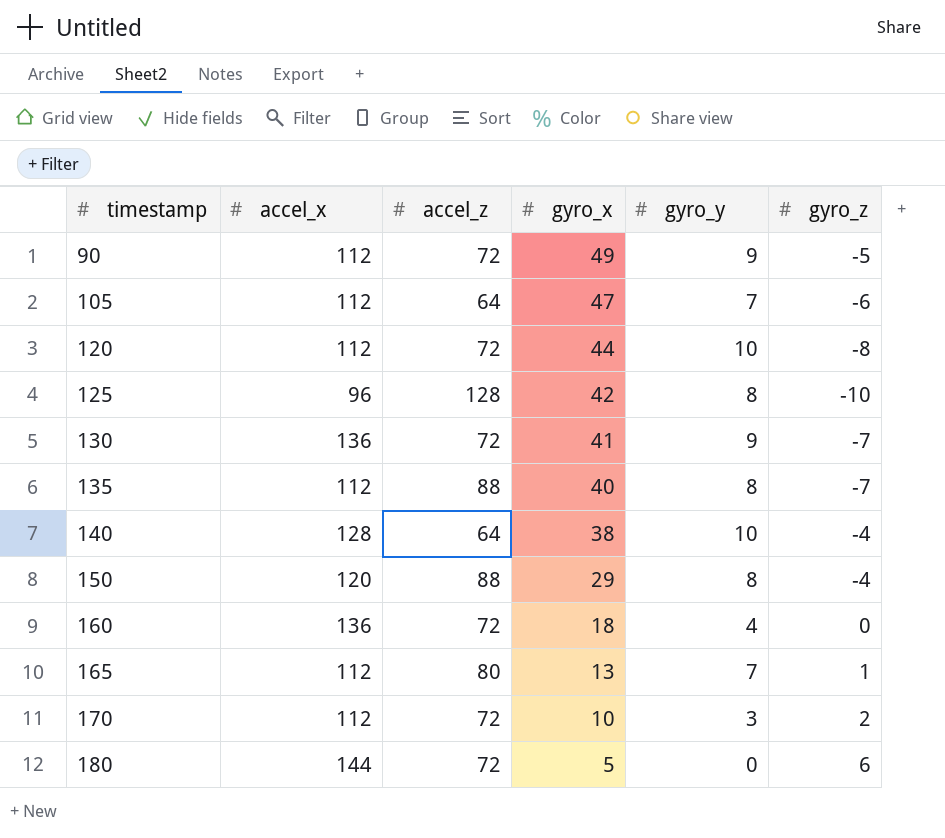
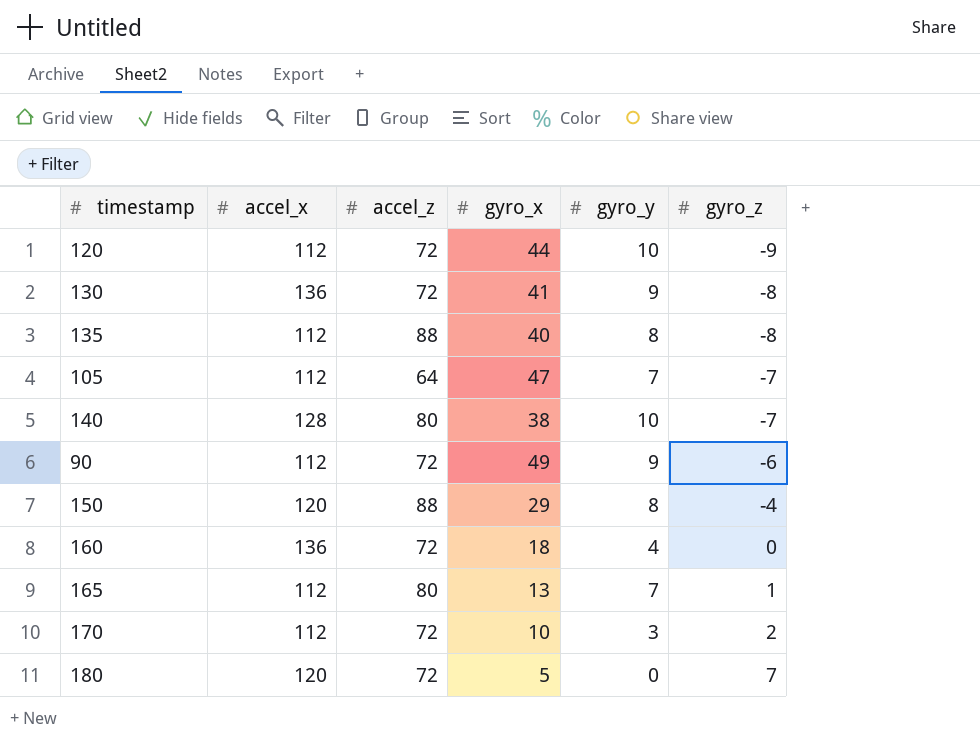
row order: timestamp ascending -> gyro_z ascending
row 125: 96 | 128 | 42 | 8 | -10 -> none
120 | gyro_z: -8 -> -9
130 | gyro_z: -7 -> -8
135 | gyro_z: -7 -> -8
105 | gyro_z: -6 -> -7
140 | accel_z: 64 -> 80
140 | gyro_z: -4 -> -7
90 | gyro_z: -5 -> -6
180 | accel_x: 144 -> 120
180 | gyro_z: 6 -> 7

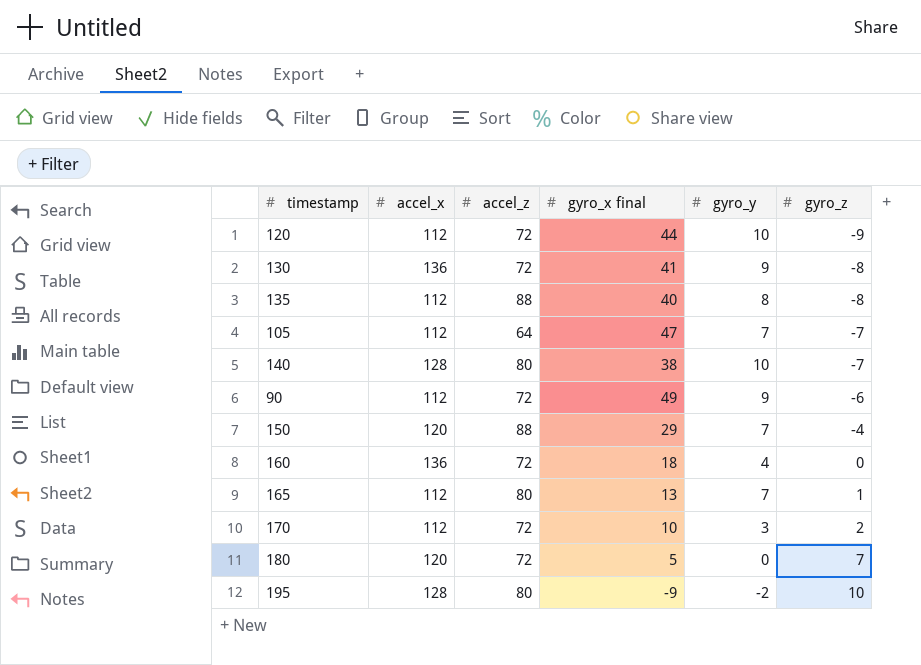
column name: gyro_x -> gyro_x final
150 | gyro_y: 8 -> 7
row 195: none -> 128 | 80 | -9 | -2 | 10

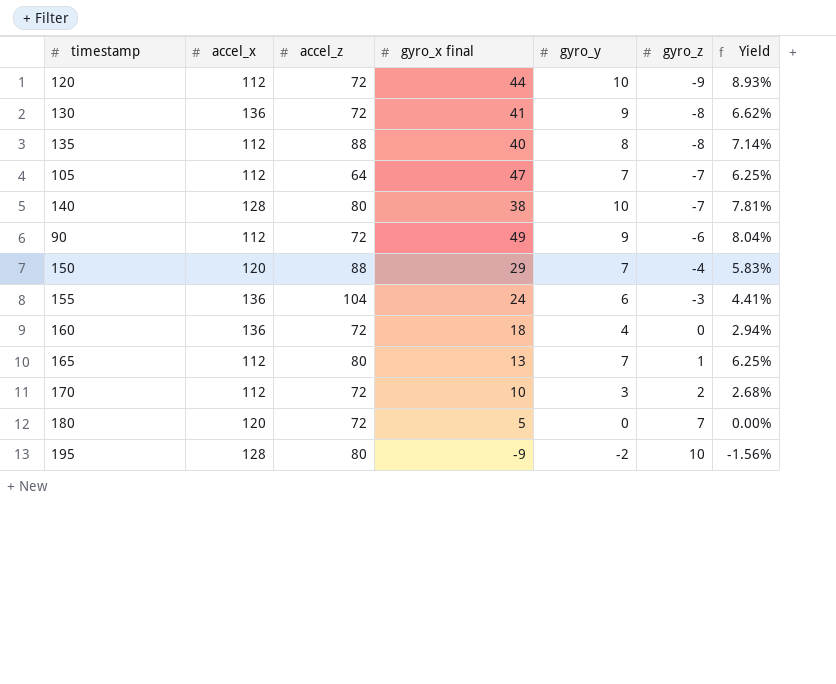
column Yield | formula: none -> [gyro_y] / [accel_x]
row 155: none -> 136 | 104 | 24 | 6 | -3 | 4.41%

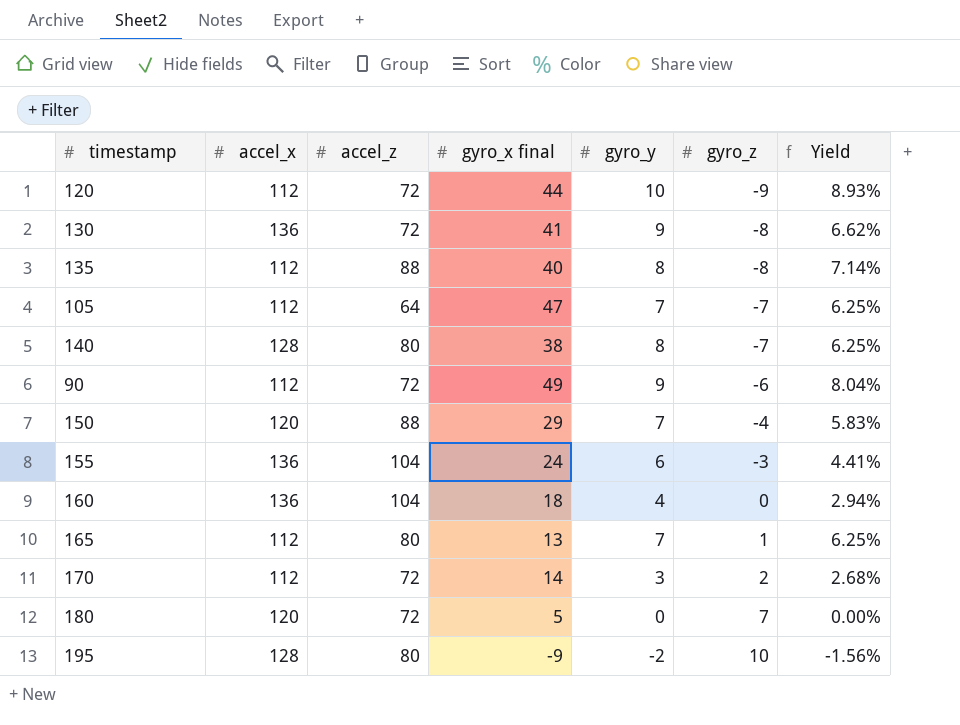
140 | gyro_y: 10 -> 8
140 | Yield: 7.81% -> 6.25%
160 | accel_z: 72 -> 104
170 | gyro_x final: 10 -> 14

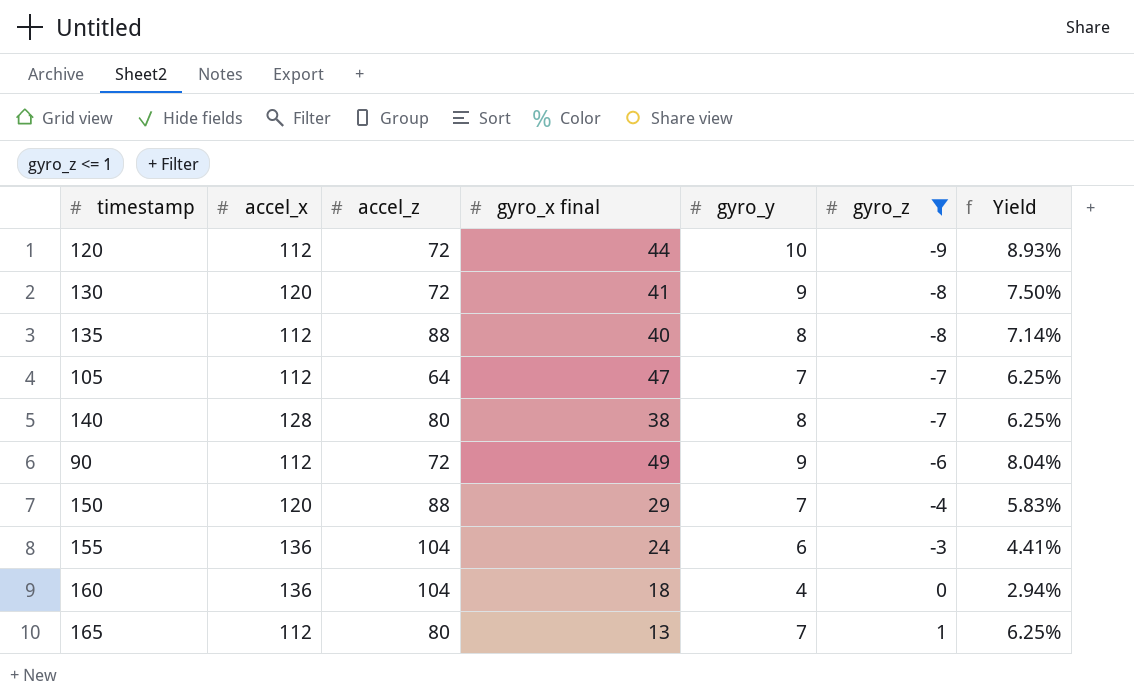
filter: none -> gyro_z <= 1
130 | accel_x: 136 -> 120
130 | Yield: 6.62% -> 7.50%

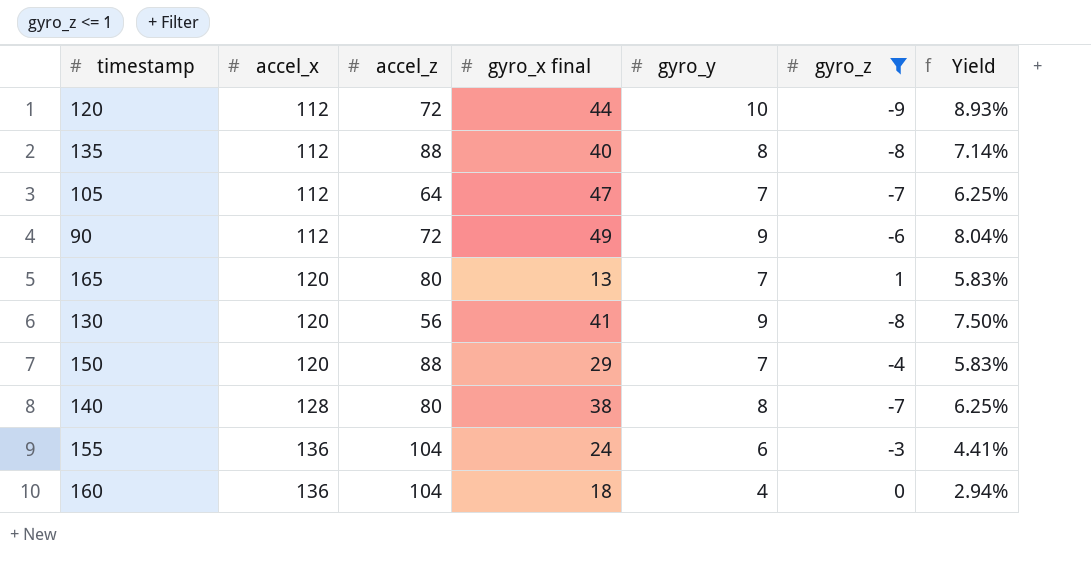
row order: gyro_z ascending -> accel_x ascending
165 | accel_x: 112 -> 120
165 | Yield: 6.25% -> 5.83%
130 | accel_z: 72 -> 56

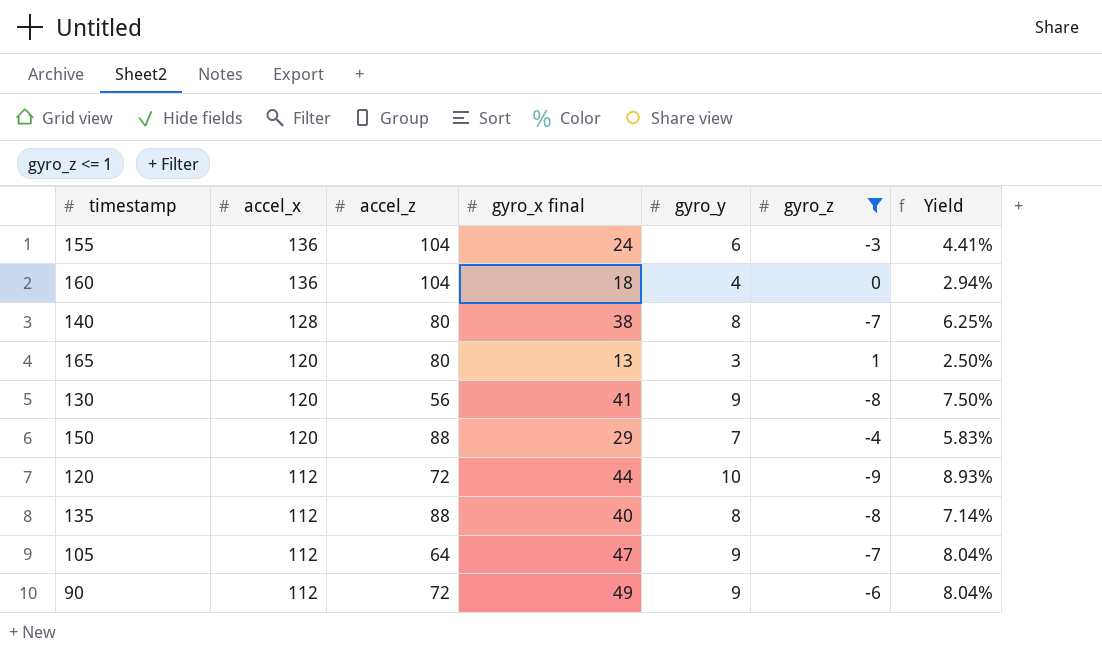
row order: accel_x ascending -> accel_x descending
165 | gyro_y: 7 -> 3
165 | Yield: 5.83% -> 2.50%
105 | gyro_y: 7 -> 9
105 | Yield: 6.25% -> 8.04%

